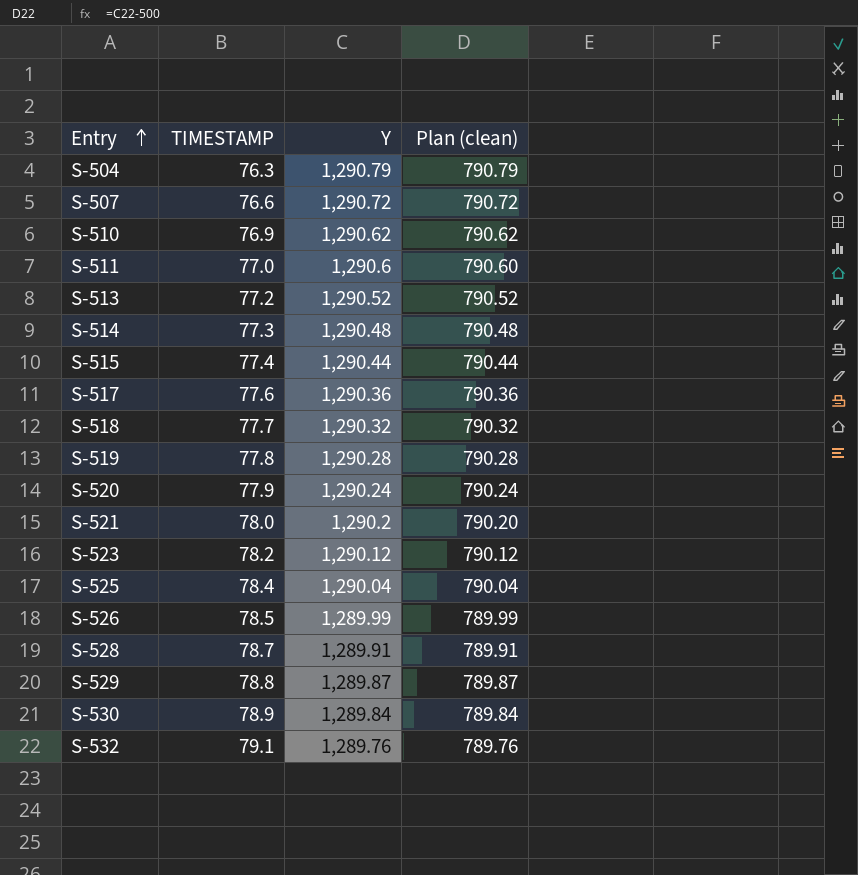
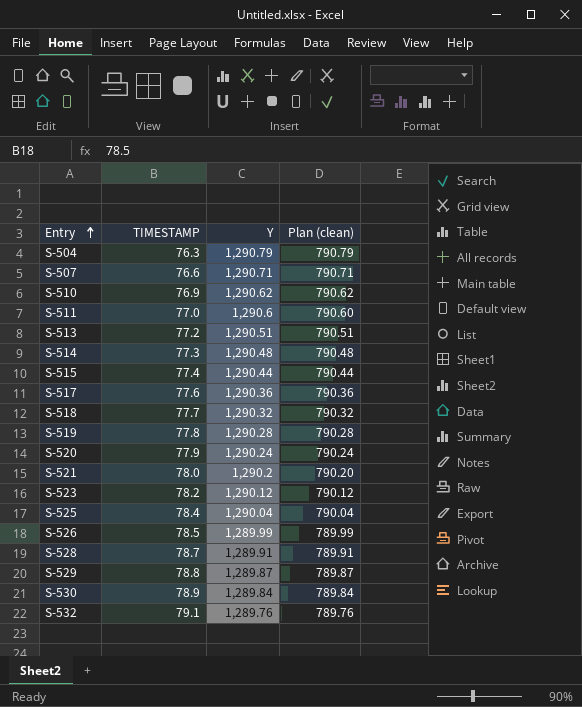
S-507 | Y: 1,290.72 -> 1,290.71
S-507 | Plan (clean): 790.72 -> 790.71
S-513 | Y: 1,290.52 -> 1,290.51
S-513 | Plan (clean): 790.52 -> 790.51

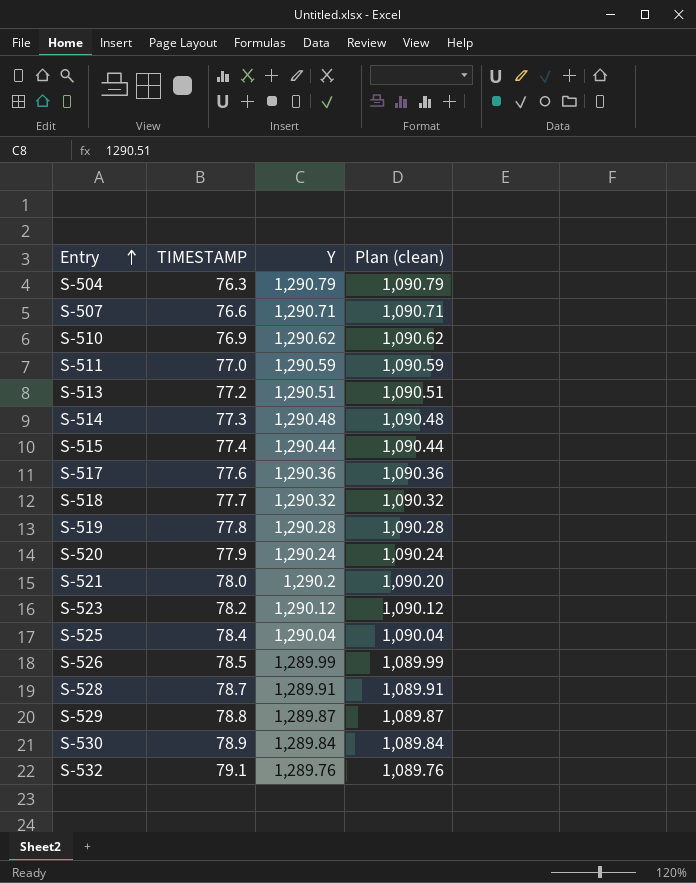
column Plan (clean) | formula: [Y] - 500 -> [Y] - 200
S-511 | Y: 1,290.6 -> 1,290.59

